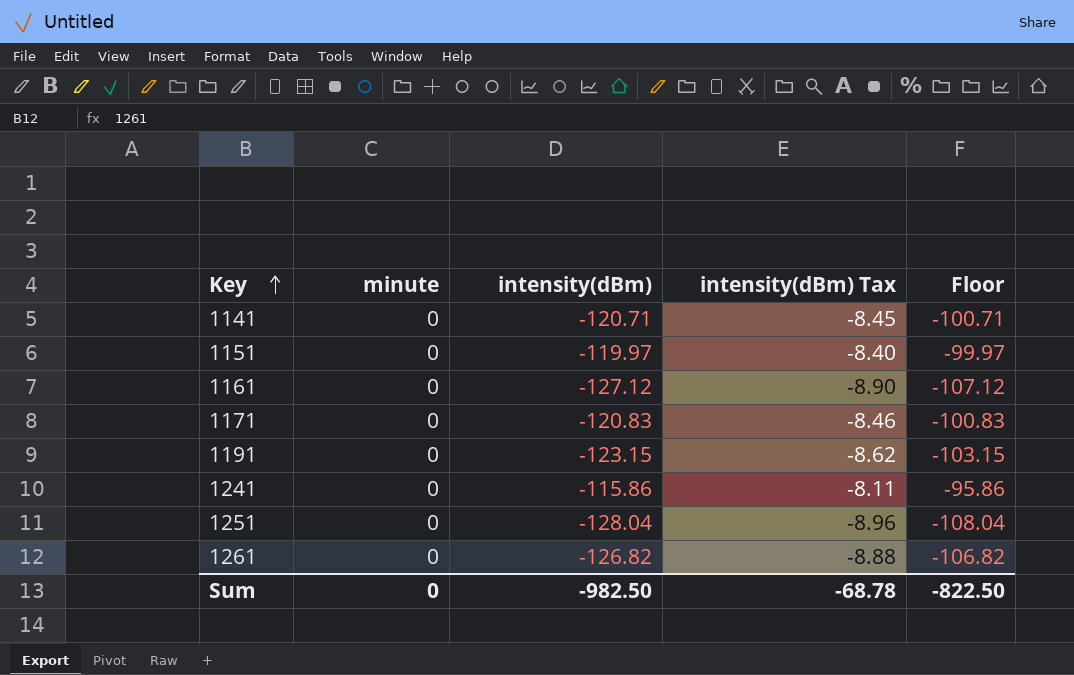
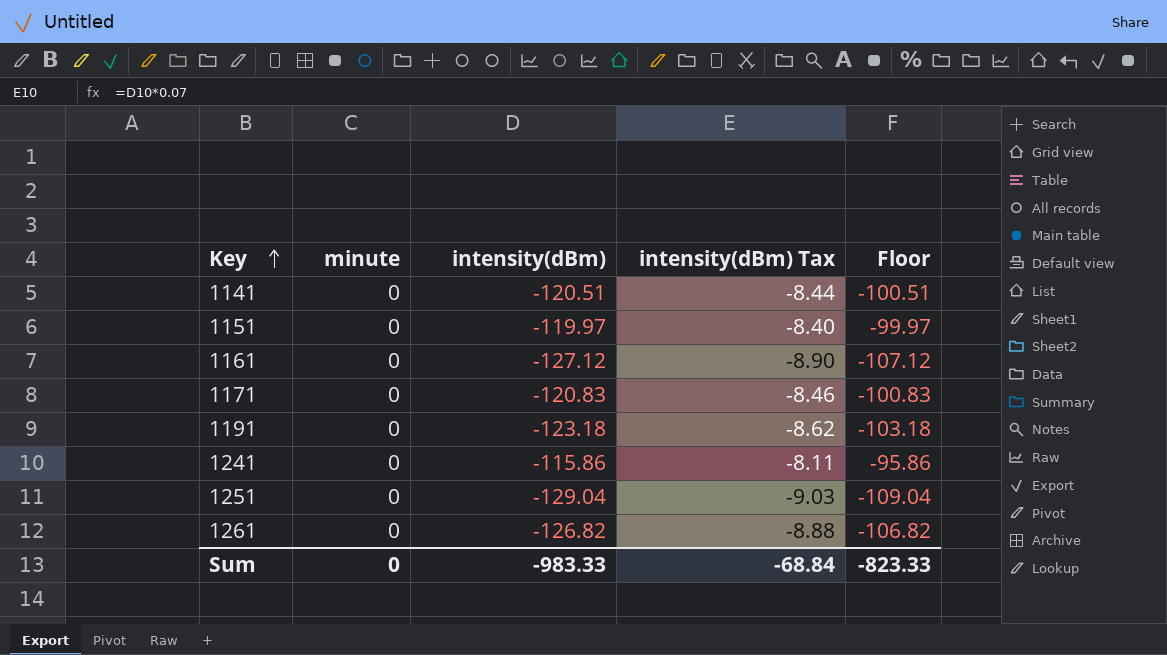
1141 | intensity(dBm): -120.71 -> -120.51
1141 | intensity(dBm) Tax: -8.45 -> -8.44
1141 | Floor: -100.71 -> -100.51
1191 | intensity(dBm): -123.15 -> -123.18
1191 | Floor: -103.15 -> -103.18
1251 | intensity(dBm): -128.04 -> -129.04
1251 | intensity(dBm) Tax: -8.96 -> -9.03
1251 | Floor: -108.04 -> -109.04
Sum | intensity(dBm): -982.50 -> -983.33
Sum | intensity(dBm) Tax: -68.78 -> -68.84
Sum | Floor: -822.50 -> -823.33

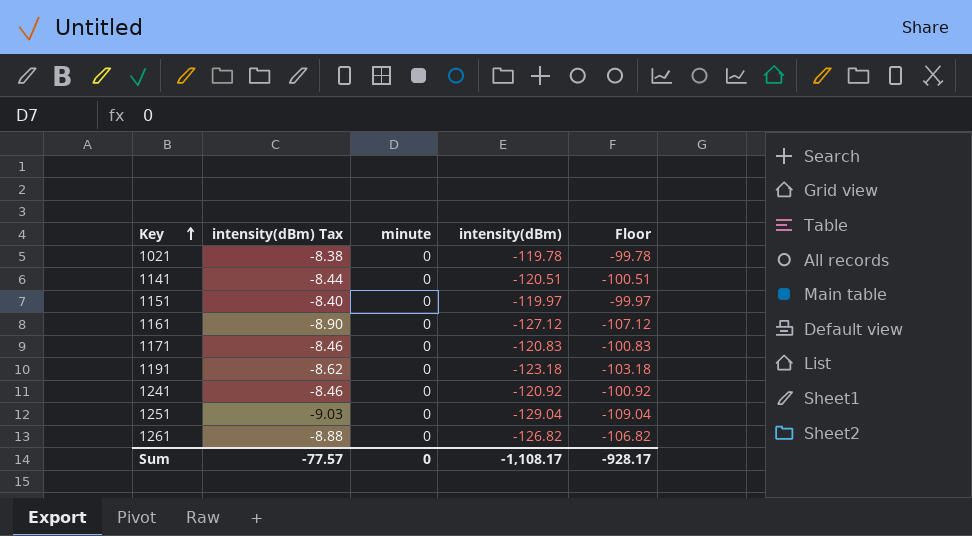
column intensity(dBm) Tax | position: 4 -> 2
row 1021: none -> -8.38 | 0 | -119.78 | -99.78
1241 | intensity(dBm) Tax: -8.11 -> -8.46
1241 | intensity(dBm): -115.86 -> -120.92
1241 | Floor: -95.86 -> -100.92
Sum | intensity(dBm) Tax: -68.84 -> -77.57
Sum | intensity(dBm): -983.33 -> -1,108.17
Sum | Floor: -823.33 -> -928.17

